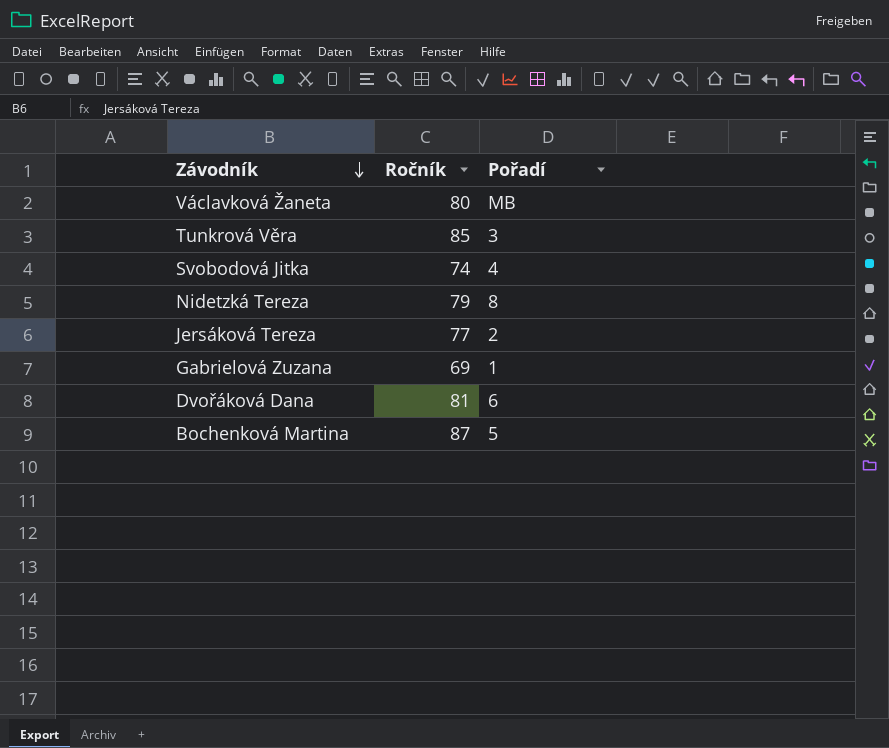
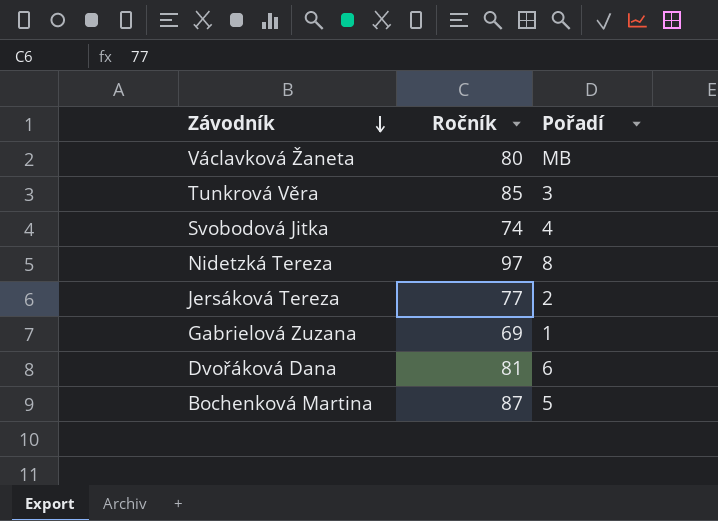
Nidetzká Tereza | Ročník: 79 -> 97

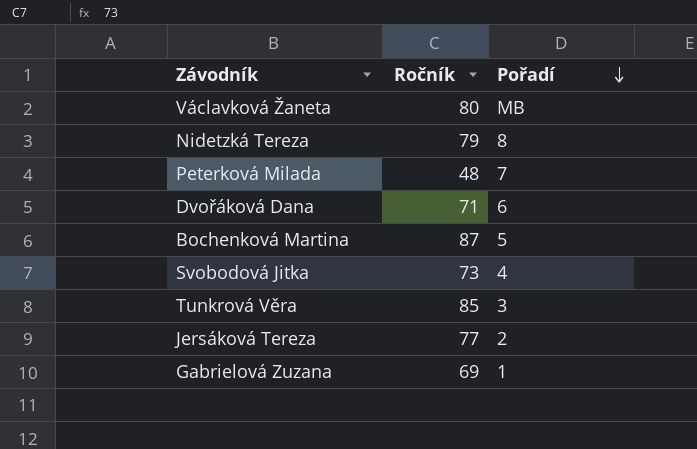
row order: Závodník descending -> Pořadí descending
Nidetzká Tereza | Ročník: 97 -> 79
row Peterková Milada: none -> 48 | 7
Dvořáková Dana | Ročník: 81 -> 71
Svobodová Jitka | Ročník: 74 -> 73

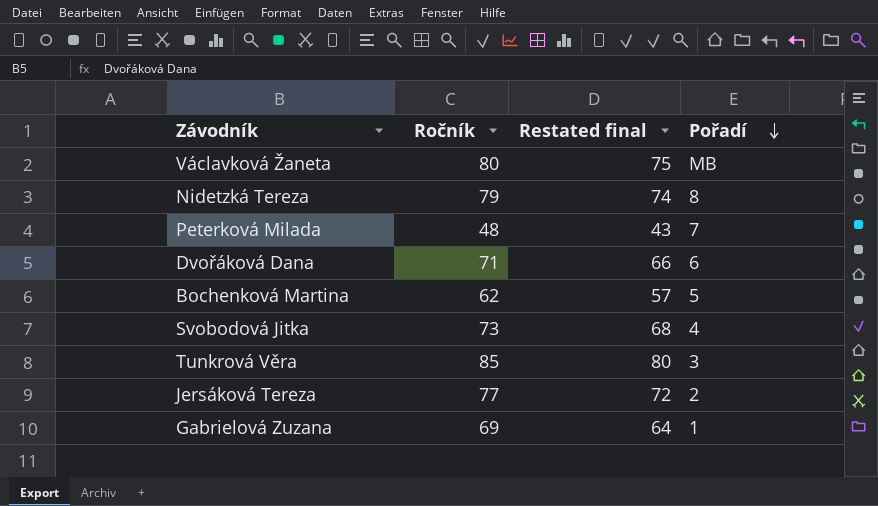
column Restated final | formula: none -> [Ročník] - 5
Bochenková Martina | Ročník: 87 -> 62

